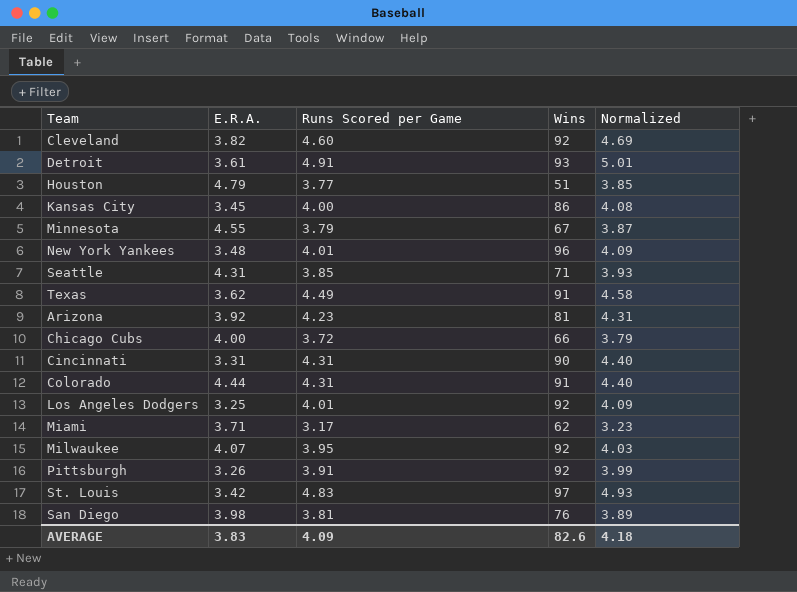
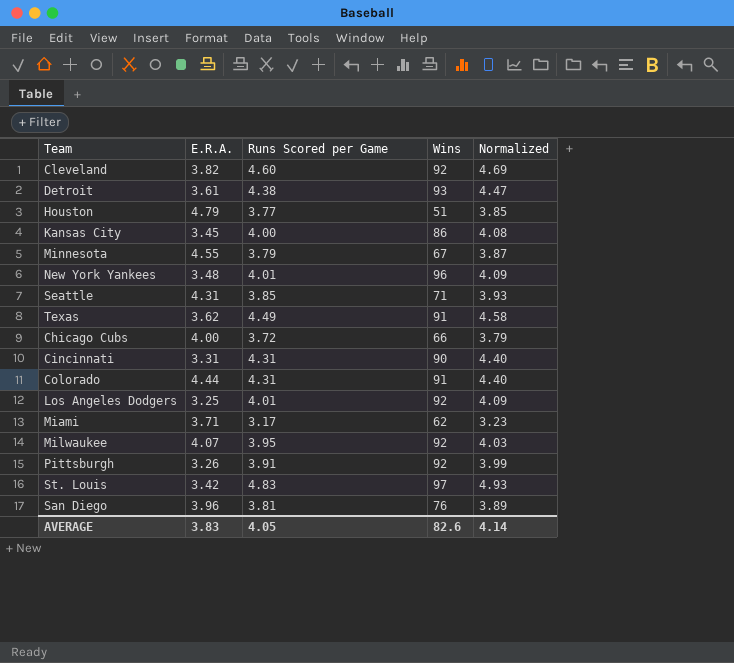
row Arizona: 3.92 | 4.23 | 81 | 4.31 -> none
Detroit | Runs Scored per Game: 4.91 -> 4.38
Detroit | Normalized: 5.01 -> 4.47
San Diego | E.R.A.: 3.98 -> 3.96
AVERAGE | Runs Scored per Game: 4.09 -> 4.05
AVERAGE | Normalized: 4.18 -> 4.14

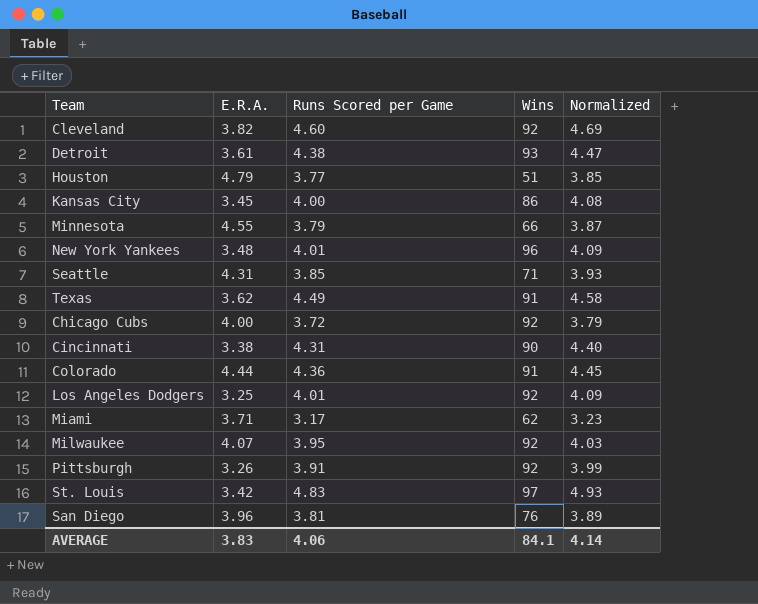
Minnesota | Wins: 67 -> 66
Chicago Cubs | Wins: 66 -> 92
Cincinnati | E.R.A.: 3.31 -> 3.38
Colorado | Runs Scored per Game: 4.31 -> 4.36
Colorado | Normalized: 4.40 -> 4.45
AVERAGE | Runs Scored per Game: 4.05 -> 4.06
AVERAGE | Wins: 82.6 -> 84.1

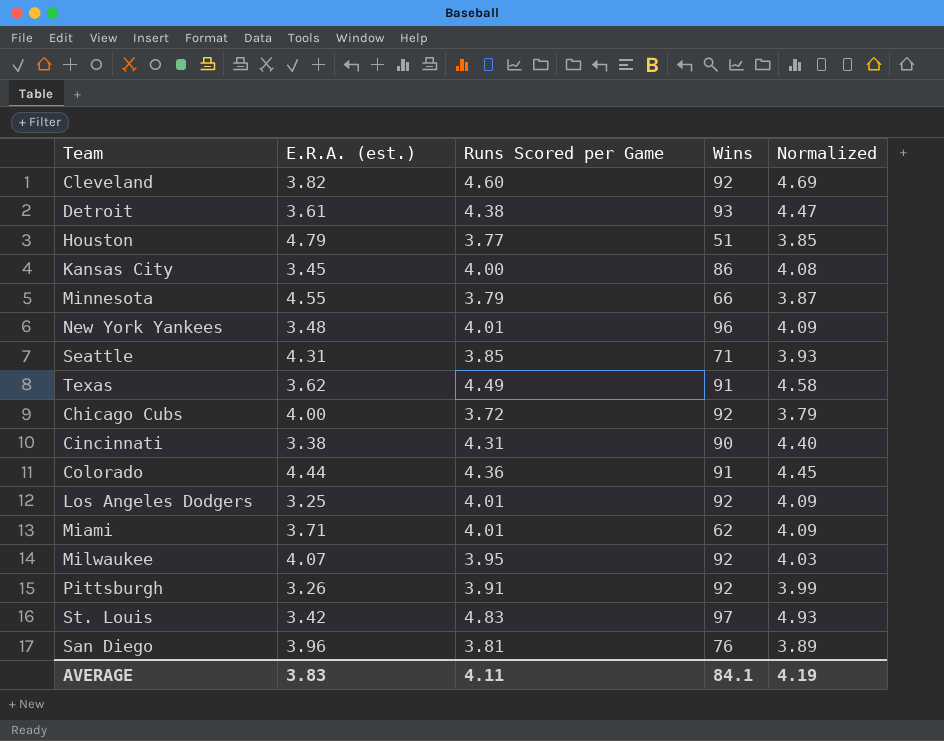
column name: E.R.A. -> E.R.A. (est.)
Miami | Runs Scored per Game: 3.17 -> 4.01
Miami | Normalized: 3.23 -> 4.09
AVERAGE | Runs Scored per Game: 4.06 -> 4.11
AVERAGE | Normalized: 4.14 -> 4.19

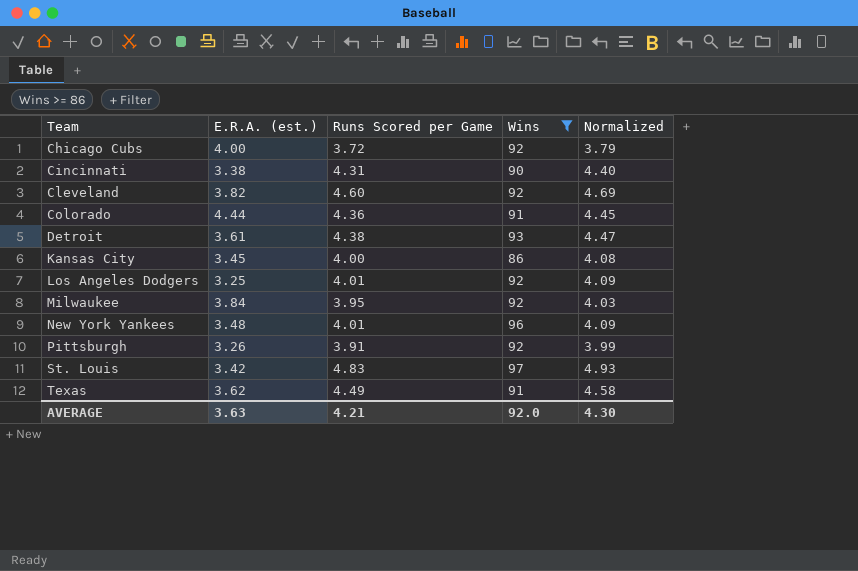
filter: none -> Wins >= 86
row order: none -> Team ascending
Milwaukee | E.R.A. (est.): 4.07 -> 3.84
AVERAGE | E.R.A. (est.): 3.83 -> 3.63
AVERAGE | Runs Scored per Game: 4.11 -> 4.21
AVERAGE | Wins: 84.1 -> 92.0
AVERAGE | Normalized: 4.19 -> 4.30

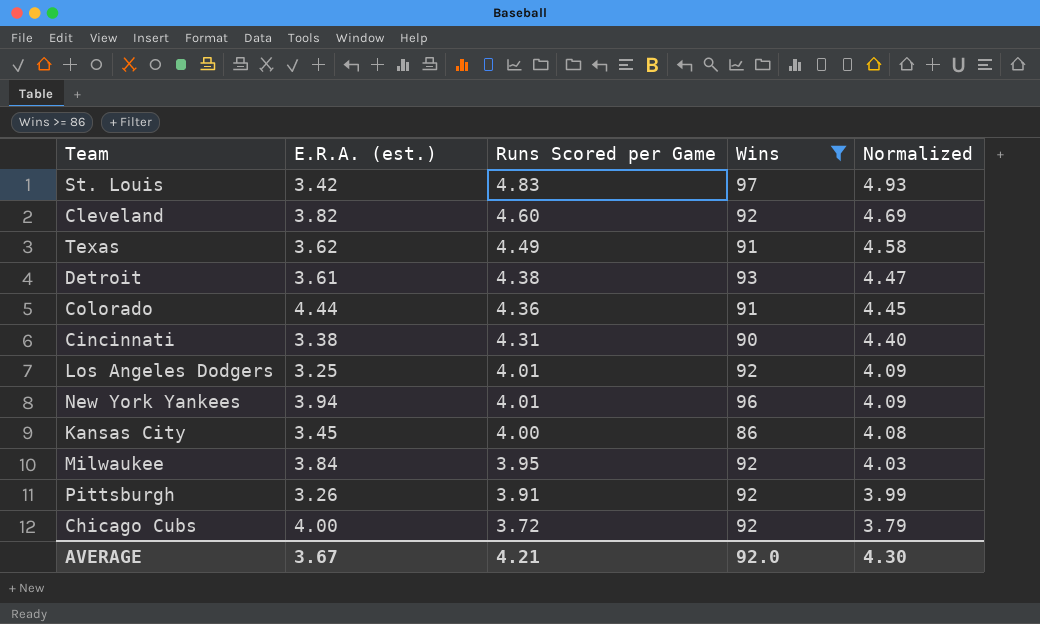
row order: Team ascending -> Runs Scored per Game descending
New York Yankees | E.R.A. (est.): 3.48 -> 3.94
AVERAGE | E.R.A. (est.): 3.63 -> 3.67

